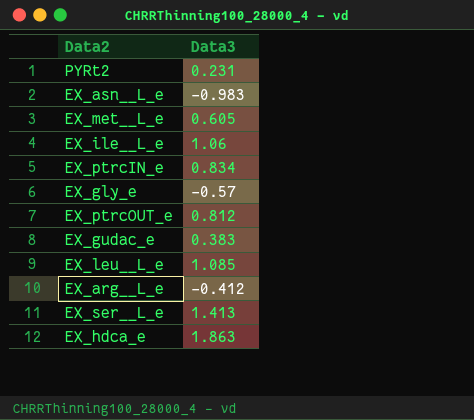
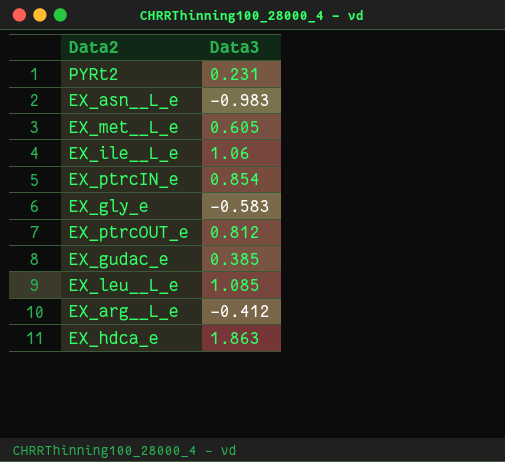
row EX_ser__L_e: 1.413 -> none
EX_ptrcIN_e | Data3: 0.834 -> 0.854
EX_gly_e | Data3: -0.57 -> -0.583
EX_gudac_e | Data3: 0.383 -> 0.385

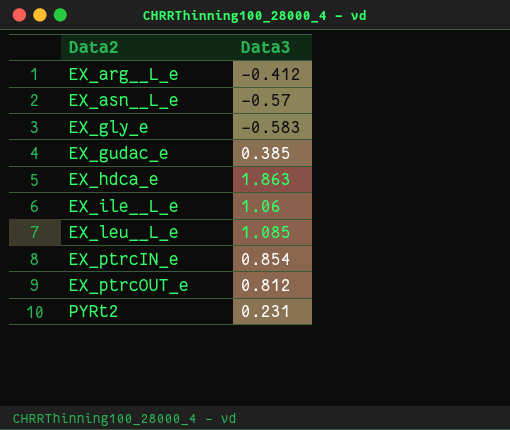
row order: none -> Data2 ascending
row EX_met__L_e: 0.605 -> none
EX_asn__L_e | Data3: -0.983 -> -0.57

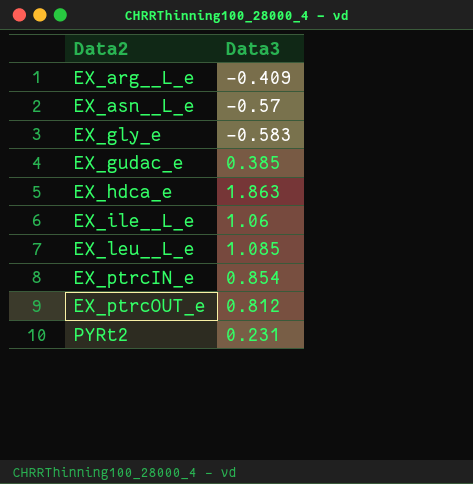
EX_arg__L_e | Data3: -0.412 -> -0.409

